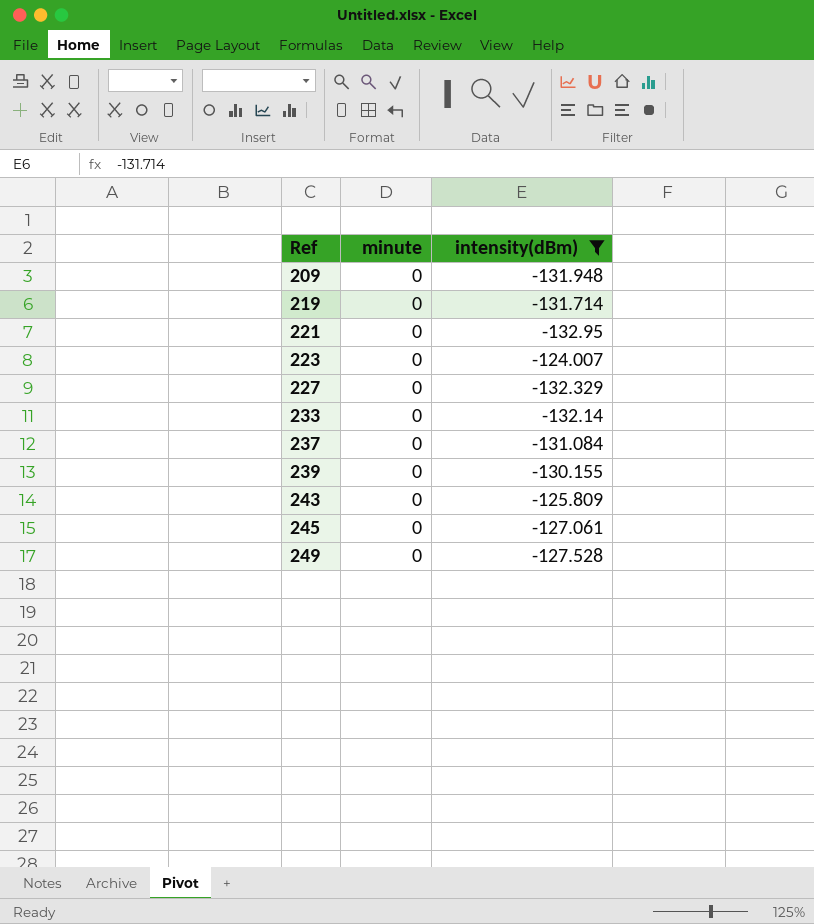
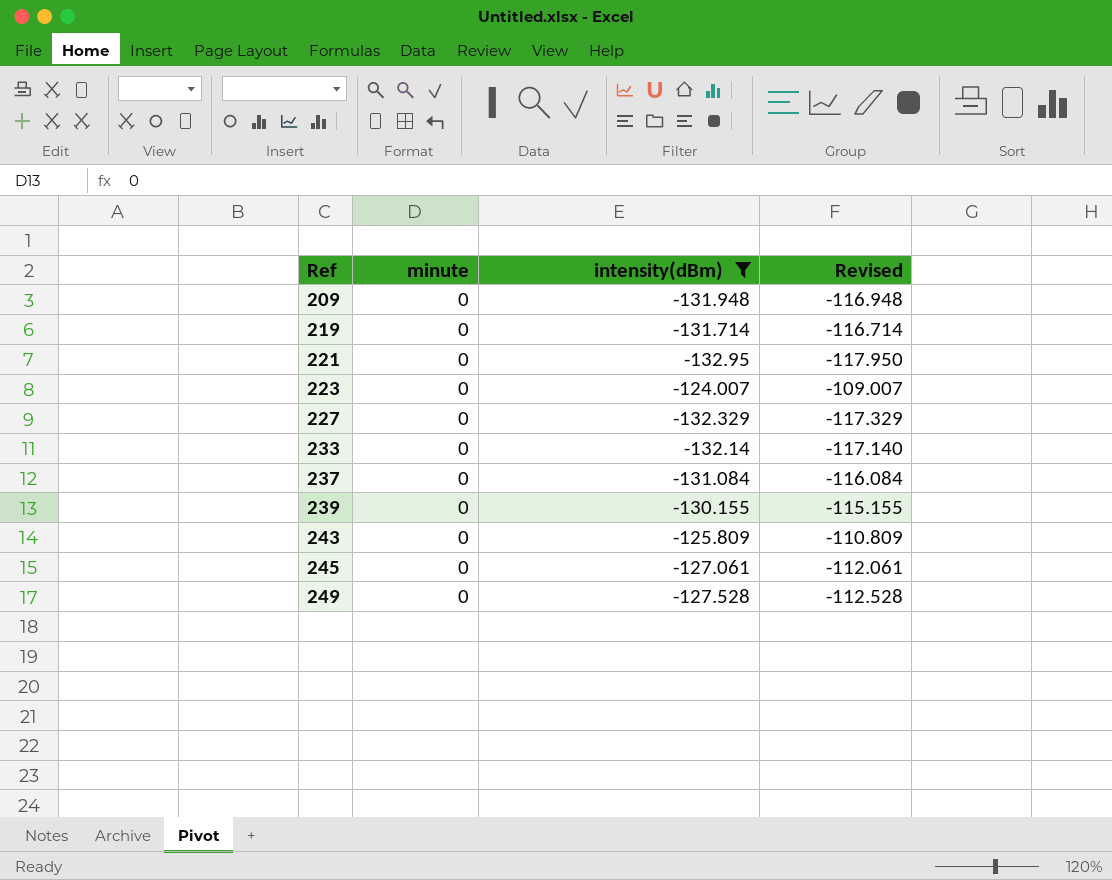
column Revised | formula: none -> [intensity(dBm)] + 15

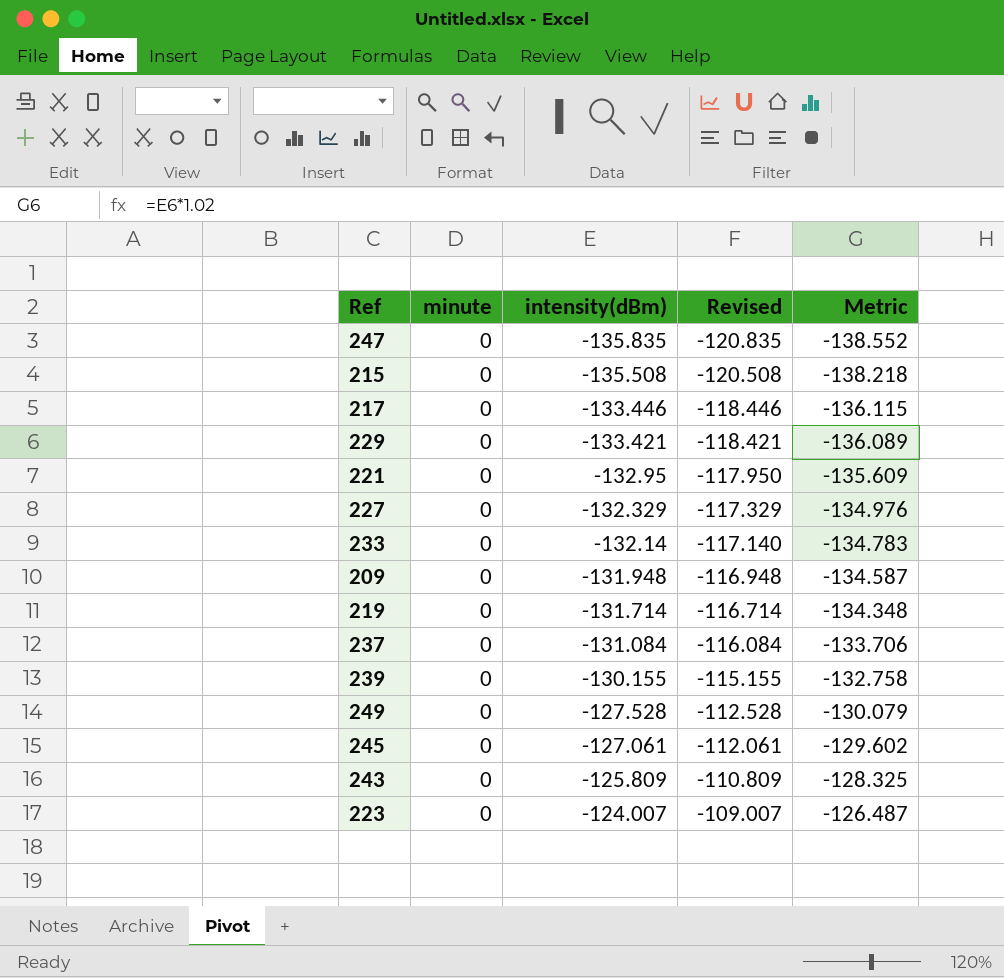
filter: intensity(dBm) >= -132.95 -> none
row order: Ref ascending -> intensity(dBm) ascending
column Metric | formula: none -> [intensity(dBm)] * 1.02

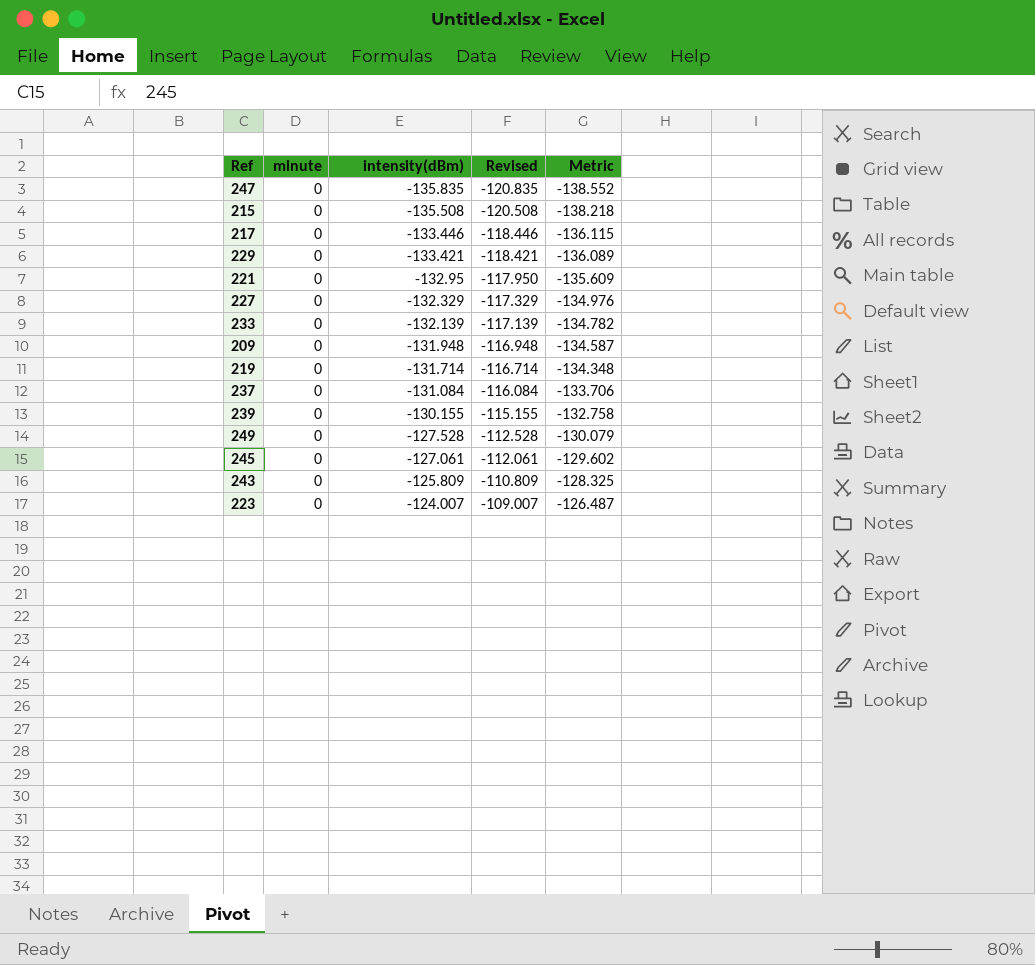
233 | intensity(dBm): -132.14 -> -132.139
233 | Revised: -117.140 -> -117.139
233 | Metric: -134.783 -> -134.782

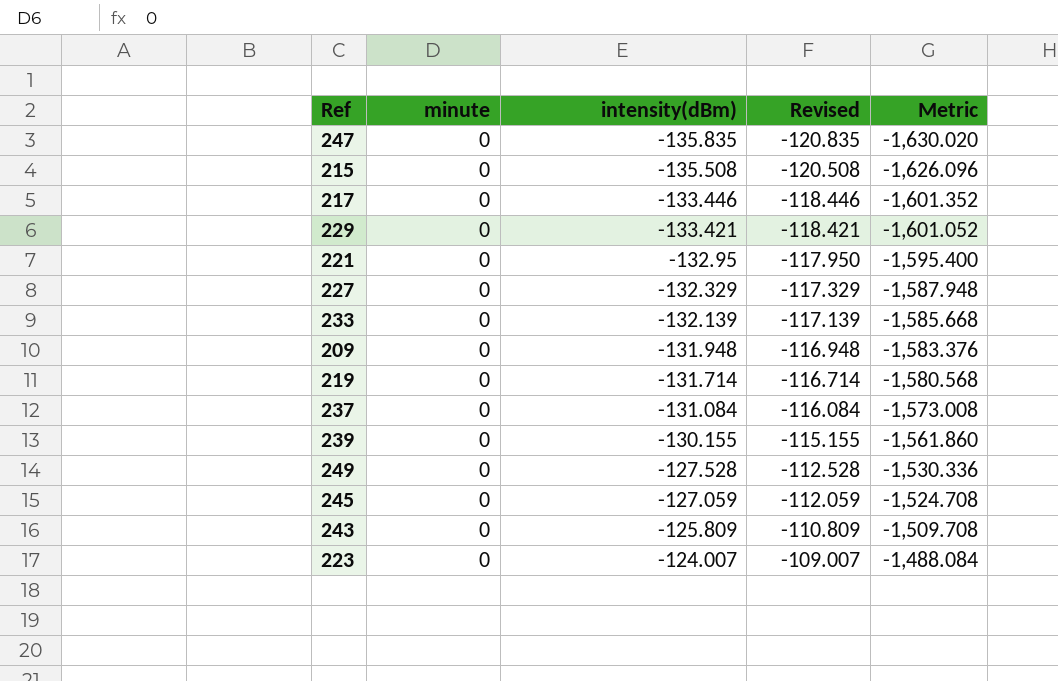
column Metric | formula: [intensity(dBm)] * 1.02 -> [intensity(dBm)] * 12
245 | intensity(dBm): -127.061 -> -127.059
245 | Revised: -112.061 -> -112.059

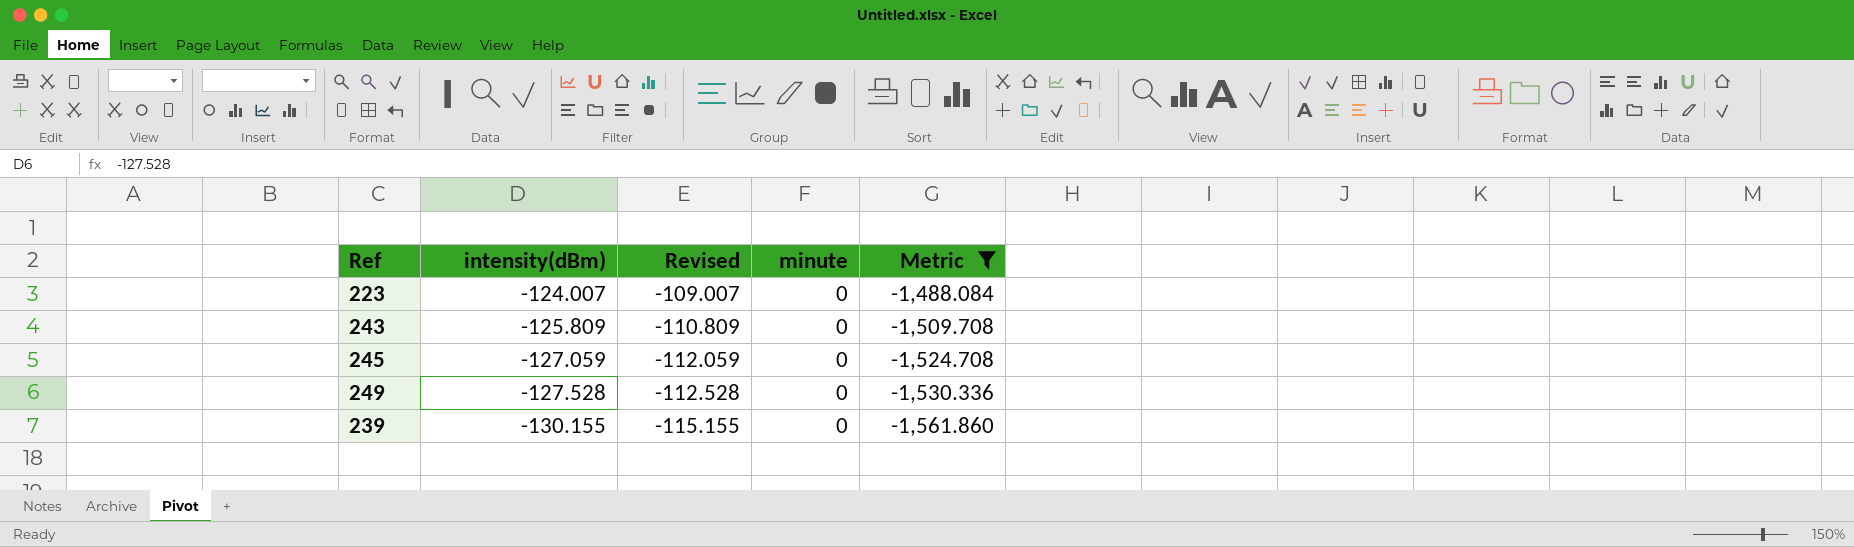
filter: none -> Metric >= -1,561.860
row order: intensity(dBm) ascending -> intensity(dBm) descending
column minute | position: 2 -> 4

